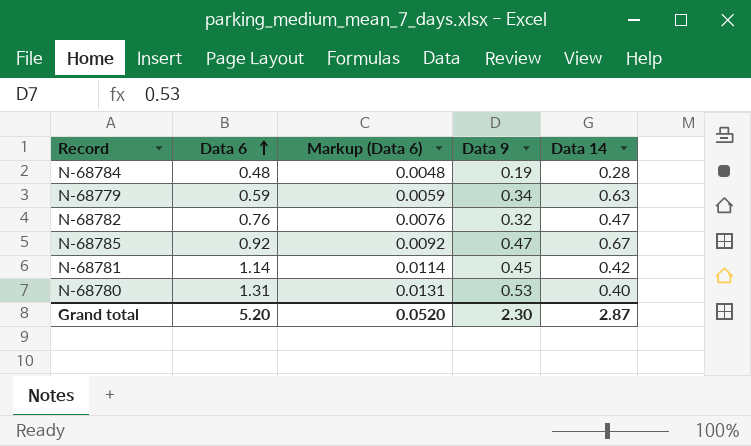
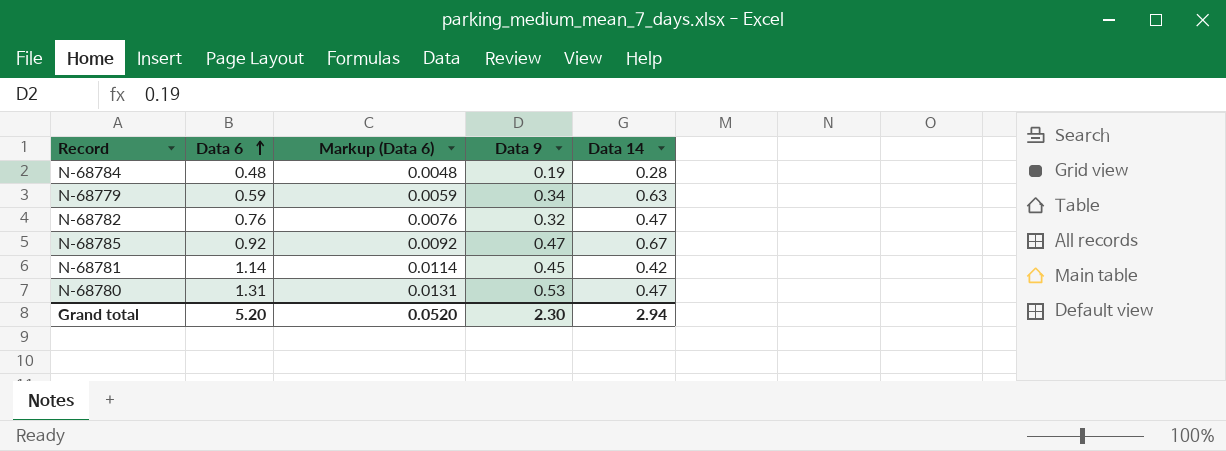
N-68780 | Data 14: 0.40 -> 0.47
Grand total | Data 14: 2.87 -> 2.94

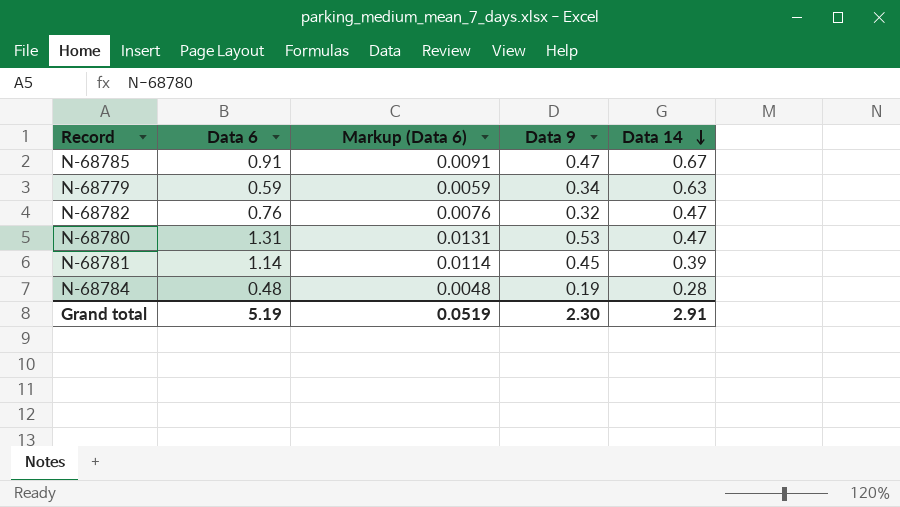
row order: Data 6 ascending -> Data 14 descending
N-68785 | Data 6: 0.92 -> 0.91
N-68785 | Markup (Data 6): 0.0092 -> 0.0091
N-68781 | Data 14: 0.42 -> 0.39
Grand total | Data 6: 5.20 -> 5.19
Grand total | Markup (Data 6): 0.0520 -> 0.0519
Grand total | Data 14: 2.94 -> 2.91

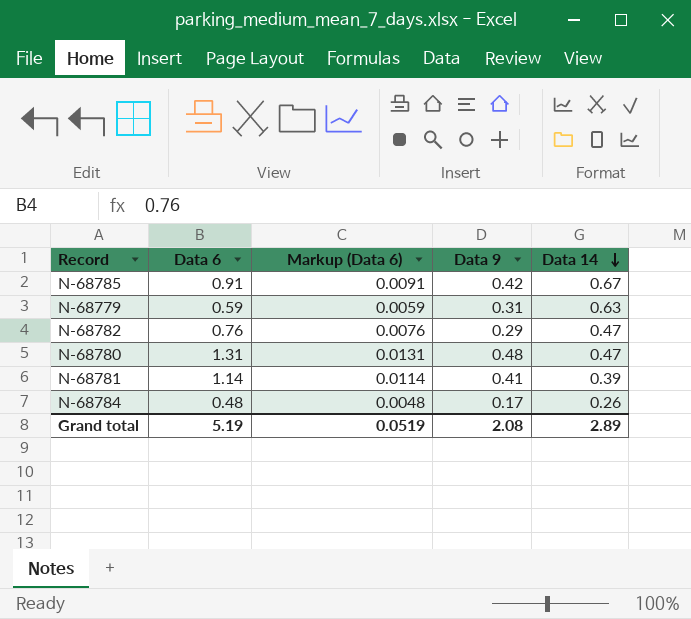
N-68785 | Data 9: 0.47 -> 0.42
N-68779 | Data 9: 0.34 -> 0.31
N-68782 | Data 9: 0.32 -> 0.29
N-68780 | Data 9: 0.53 -> 0.48
N-68781 | Data 9: 0.45 -> 0.41
N-68784 | Data 9: 0.19 -> 0.17
N-68784 | Data 14: 0.28 -> 0.26
Grand total | Data 9: 2.30 -> 2.08
Grand total | Data 14: 2.91 -> 2.89

